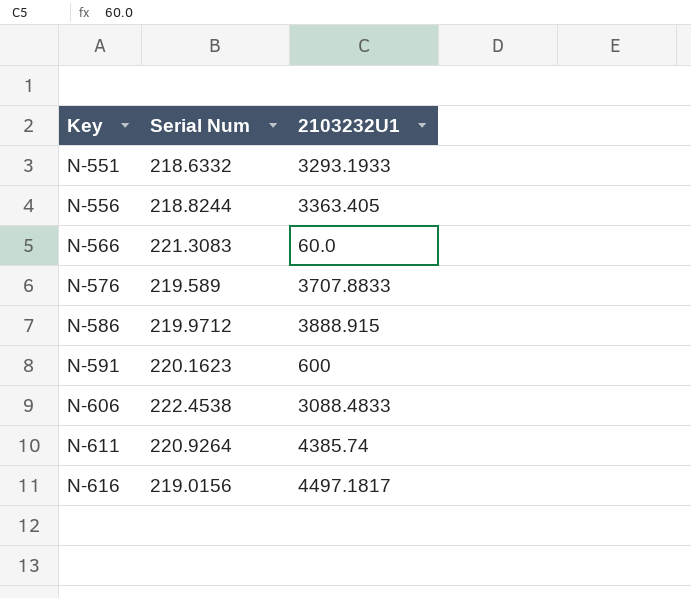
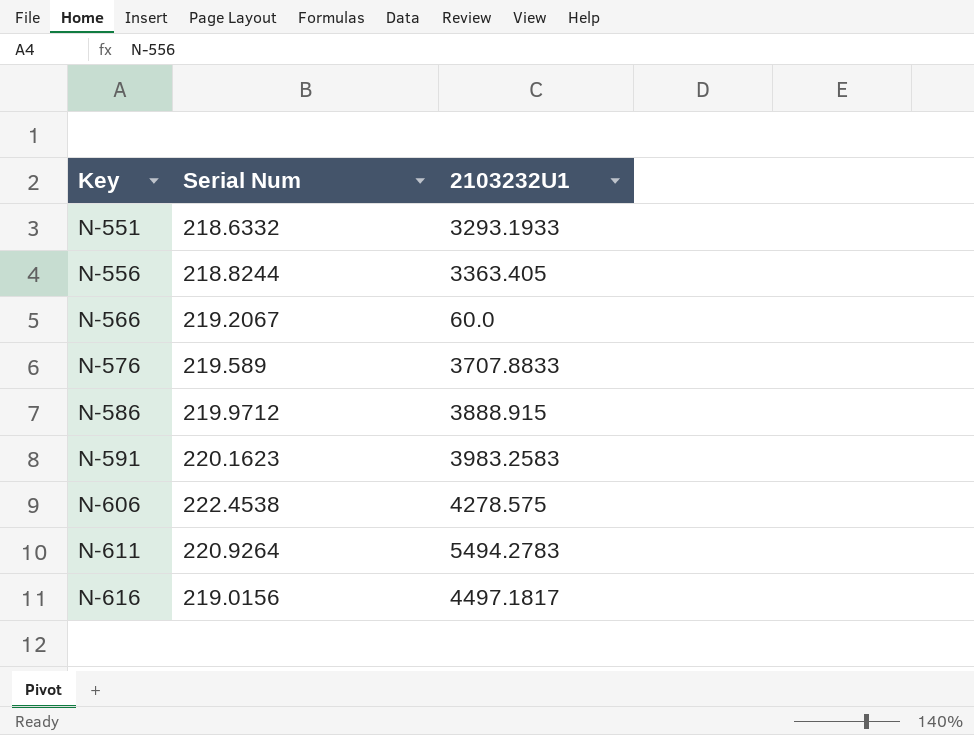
N-566 | Serial Num: 221.3083 -> 219.2067
N-591 | 2103232U1: 600 -> 3983.2583
N-606 | 2103232U1: 3088.4833 -> 4278.575
N-611 | 2103232U1: 4385.74 -> 5494.2783

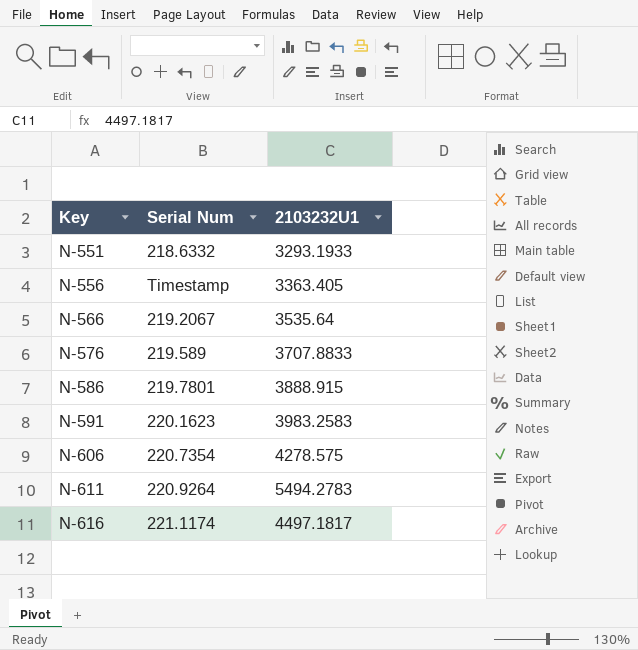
N-556 | Serial Num: 218.8244 -> Timestamp
N-566 | 2103232U1: 60.0 -> 3535.64
N-586 | Serial Num: 219.9712 -> 219.7801
N-606 | Serial Num: 222.4538 -> 220.7354
N-616 | Serial Num: 219.0156 -> 221.1174

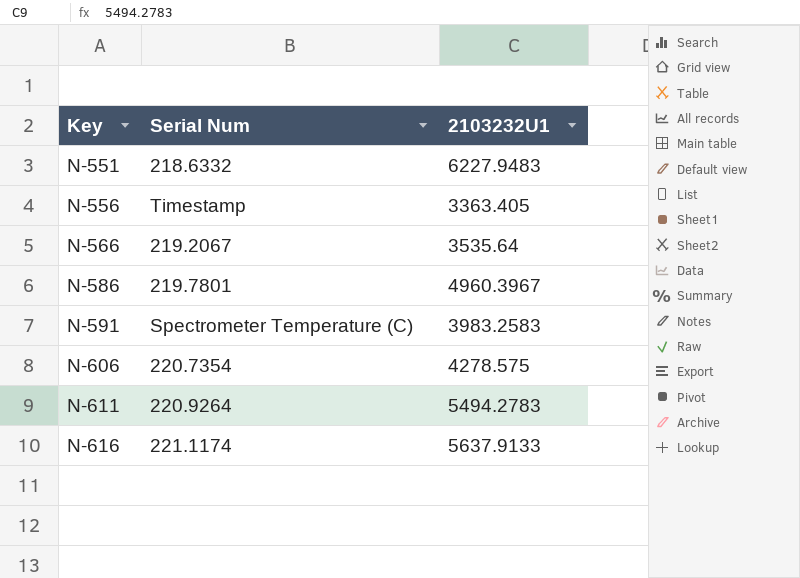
row N-576: 219.589 | 3707.8833 -> none
N-551 | 2103232U1: 3293.1933 -> 6227.9483
N-586 | 2103232U1: 3888.915 -> 4960.3967
N-591 | Serial Num: 220.1623 -> Spectrometer Temperature (C)
N-616 | 2103232U1: 4497.1817 -> 5637.9133

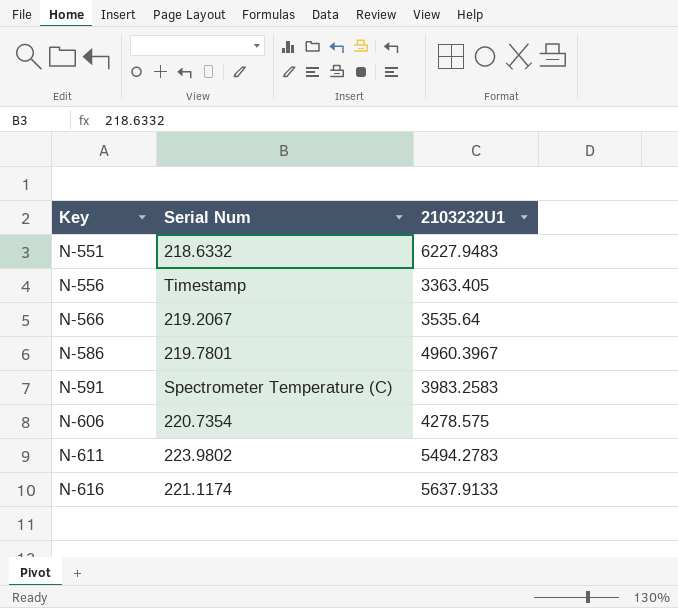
N-611 | Serial Num: 220.9264 -> 223.9802

